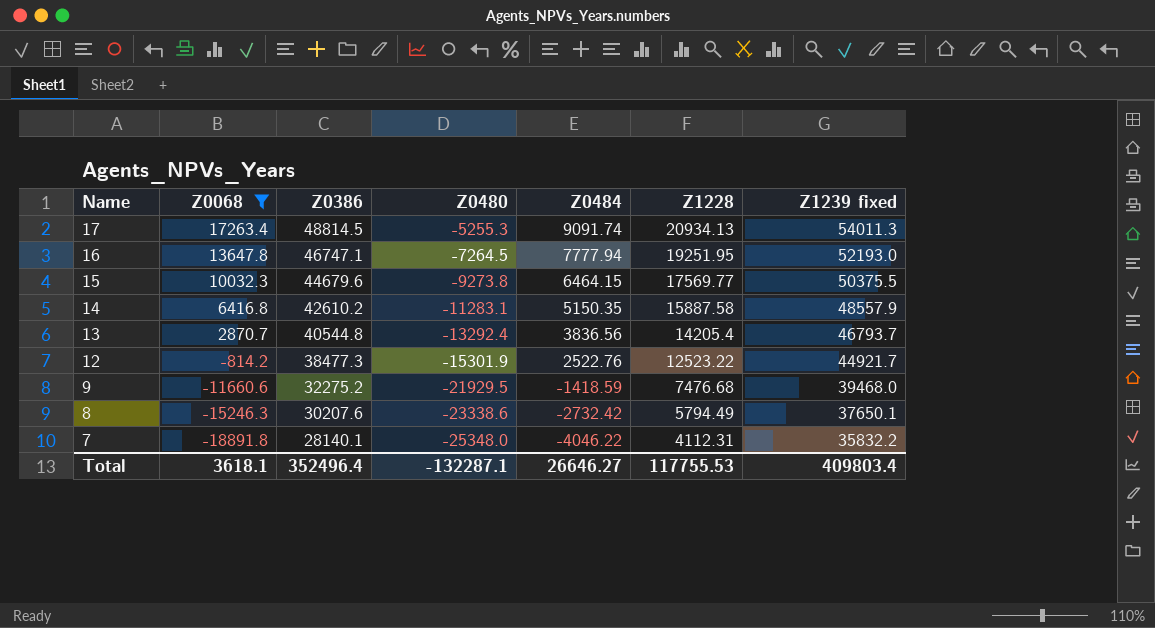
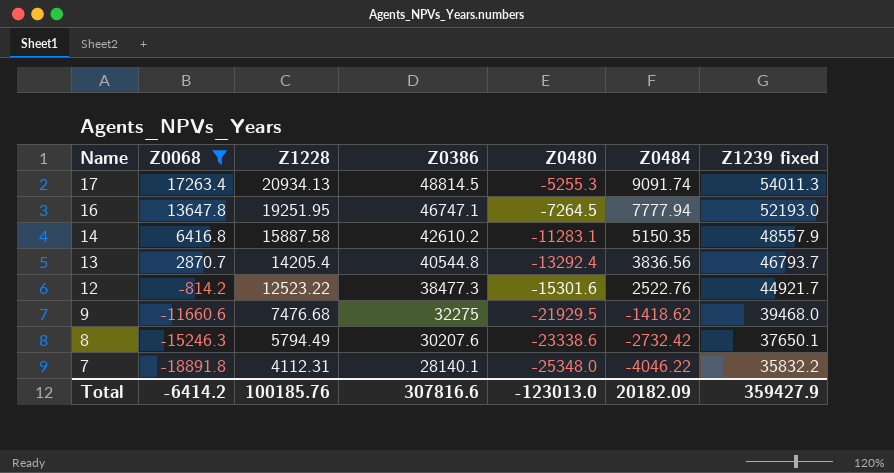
column Z1228 | position: 6 -> 3
row 15: 10032.3 | 44679.6 | -9273.8 | 6464.15 | 17569.77 | 50375.5 -> none
12 | Z0480: -15301.9 -> -15301.6
9 | Z0386: 32275.2 -> 32275
9 | Z0484: -1418.59 -> -1418.62
Total | Z0068: 3618.1 -> -6414.2
Total | Z1228: 117755.53 -> 100185.76
Total | Z0386: 352496.4 -> 307816.6
Total | Z0480: -132287.1 -> -123013.0
Total | Z0484: 26646.27 -> 20182.09
Total | Z1239 fixed: 409803.4 -> 359427.9

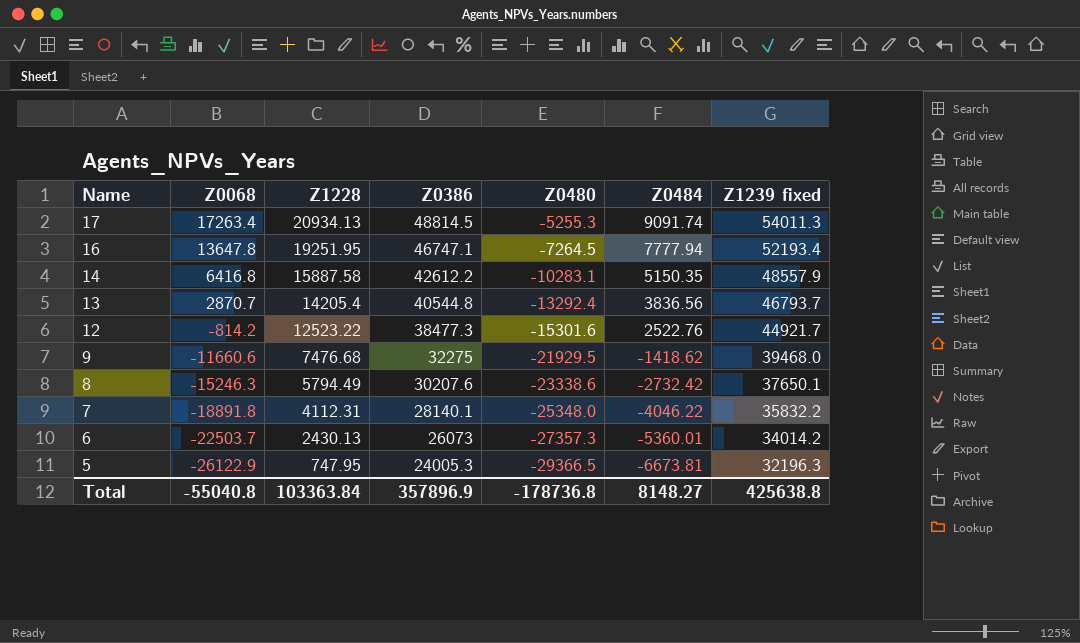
filter: Z0068 >= -18891.8 -> none
16 | Z1239 fixed: 52193.0 -> 52193.4
14 | Z0386: 42610.2 -> 42612.2
14 | Z0480: -11283.1 -> -10283.1
Total | Z0068: -6414.2 -> -55040.8
Total | Z1228: 100185.76 -> 103363.84
Total | Z0386: 307816.6 -> 357896.9
Total | Z0480: -123013.0 -> -178736.8
Total | Z0484: 20182.09 -> 8148.27
Total | Z1239 fixed: 359427.9 -> 425638.8

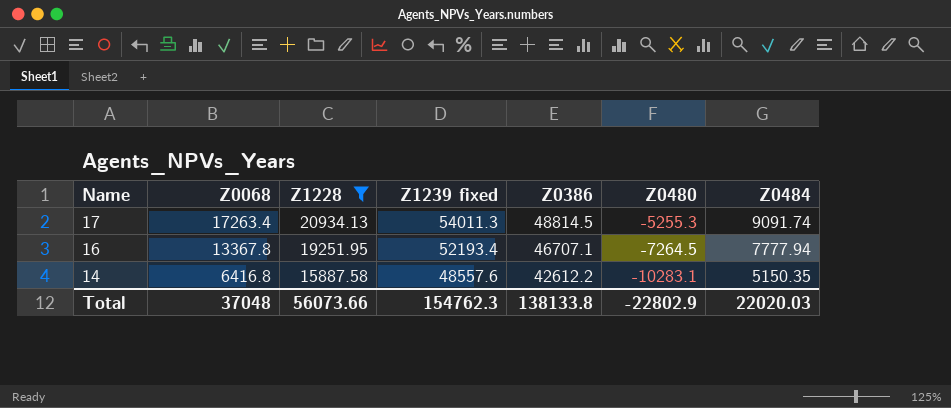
filter: none -> Z1228 >= 15887.58
column Z1239 fixed | position: 7 -> 4
16 | Z0068: 13647.8 -> 13367.8
16 | Z0386: 46747.1 -> 46707.1
14 | Z1239 fixed: 48557.9 -> 48557.6
Total | Z0068: -55040.8 -> 37048
Total | Z1228: 103363.84 -> 56073.66
Total | Z1239 fixed: 425638.8 -> 154762.3
Total | Z0386: 357896.9 -> 138133.8
Total | Z0480: -178736.8 -> -22802.9
Total | Z0484: 8148.27 -> 22020.03

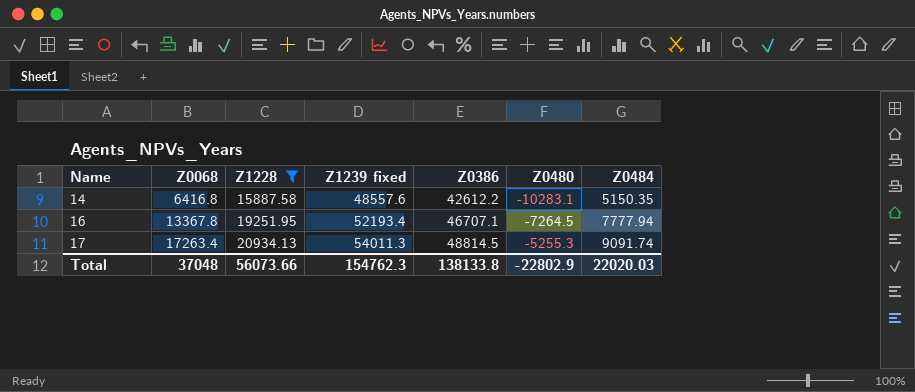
row order: Name descending -> Name ascending

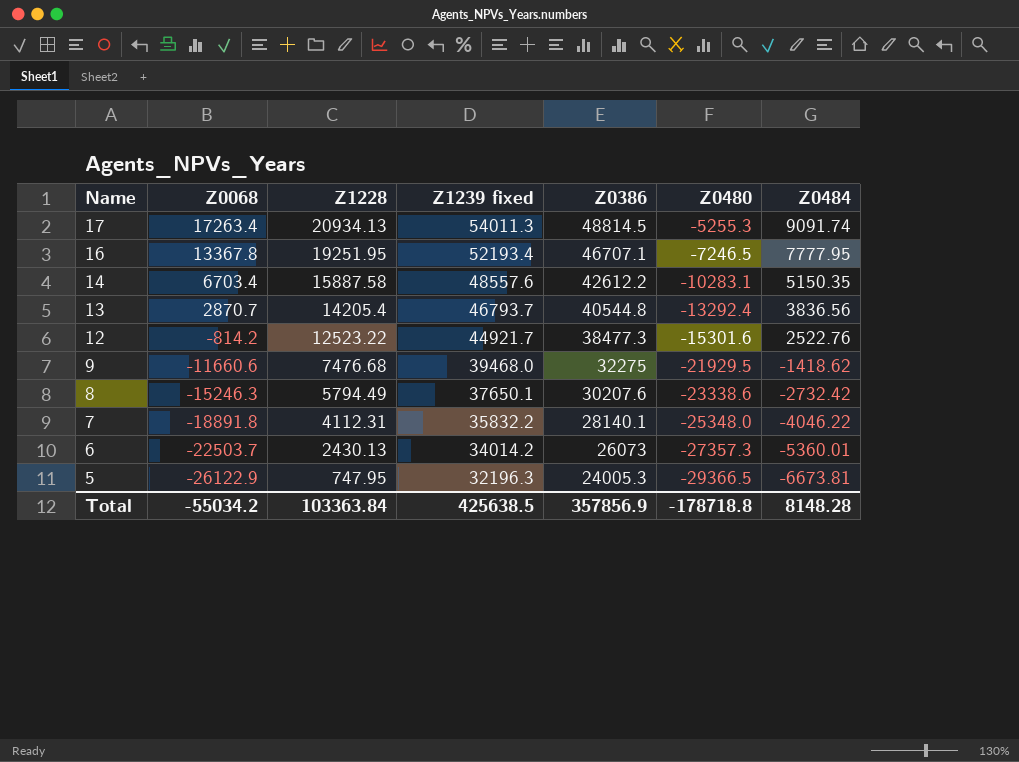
filter: Z1228 >= 15887.58 -> none
row order: Name ascending -> Name descending
16 | Z0480: -7264.5 -> -7246.5
16 | Z0484: 7777.94 -> 7777.95
14 | Z0068: 6416.8 -> 6703.4
Total | Z0068: 37048 -> -55034.2
Total | Z1228: 56073.66 -> 103363.84
Total | Z1239 fixed: 154762.3 -> 425638.5
Total | Z0386: 138133.8 -> 357856.9
Total | Z0480: -22802.9 -> -178718.8
Total | Z0484: 22020.03 -> 8148.28

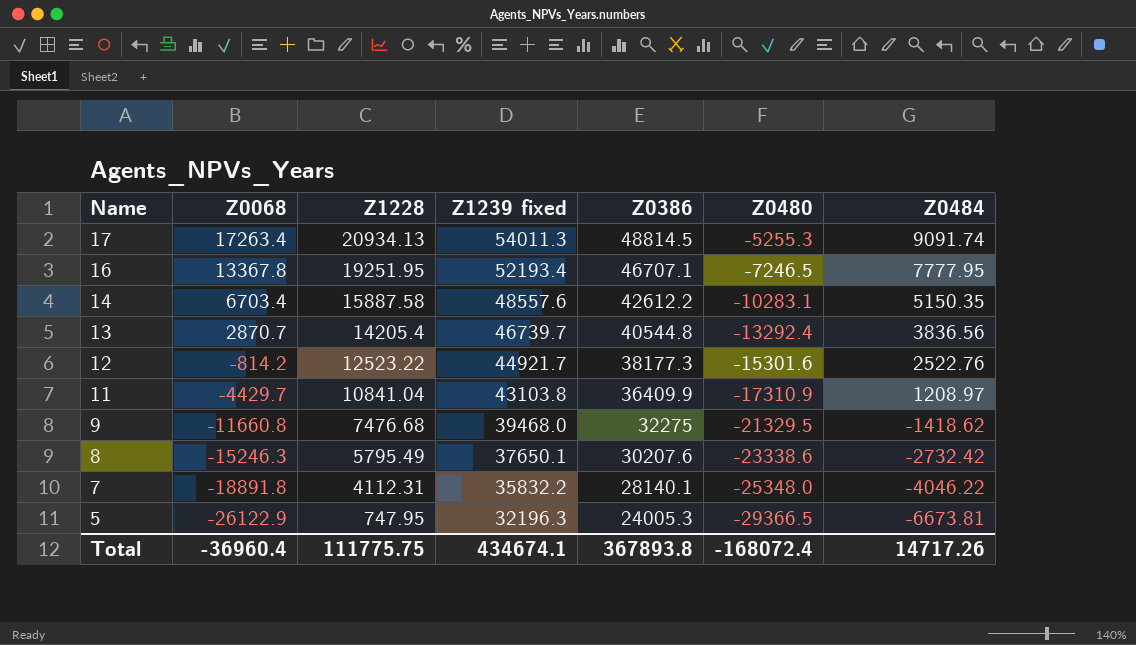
row 6: -22503.7 | 2430.13 | 34014.2 | 26073 | -27357.3 | -5360.01 -> none
13 | Z1239 fixed: 46793.7 -> 46739.7
12 | Z0386: 38477.3 -> 38177.3
row 11: none -> -4429.7 | 10841.04 | 43103.8 | 36409.9 | -17310.9 | 1208.97
9 | Z0068: -11660.6 -> -11660.8
9 | Z0480: -21929.5 -> -21329.5
8 | Z1228: 5794.49 -> 5795.49
Total | Z0068: -55034.2 -> -36960.4
Total | Z1228: 103363.84 -> 111775.75
Total | Z1239 fixed: 425638.5 -> 434674.1
Total | Z0386: 357856.9 -> 367893.8
Total | Z0480: -178718.8 -> -168072.4
Total | Z0484: 8148.28 -> 14717.26

